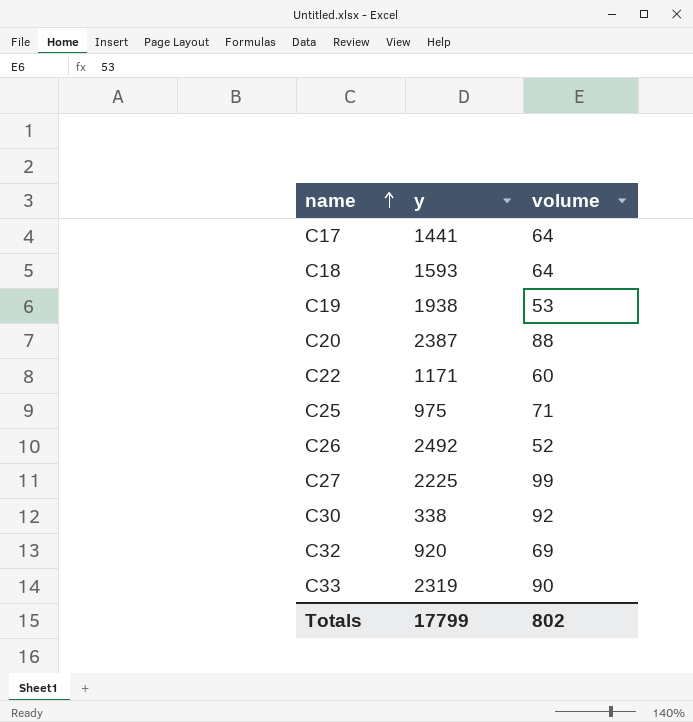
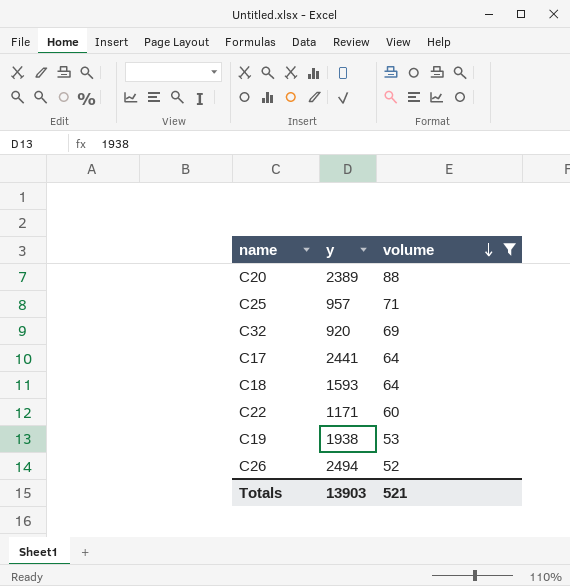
filter: none -> volume <= 88
row order: name ascending -> volume descending
C20 | y: 2387 -> 2389
C25 | y: 975 -> 957
C17 | y: 1441 -> 2441
C26 | y: 2492 -> 2494
Totals | y: 17799 -> 13903
Totals | volume: 802 -> 521

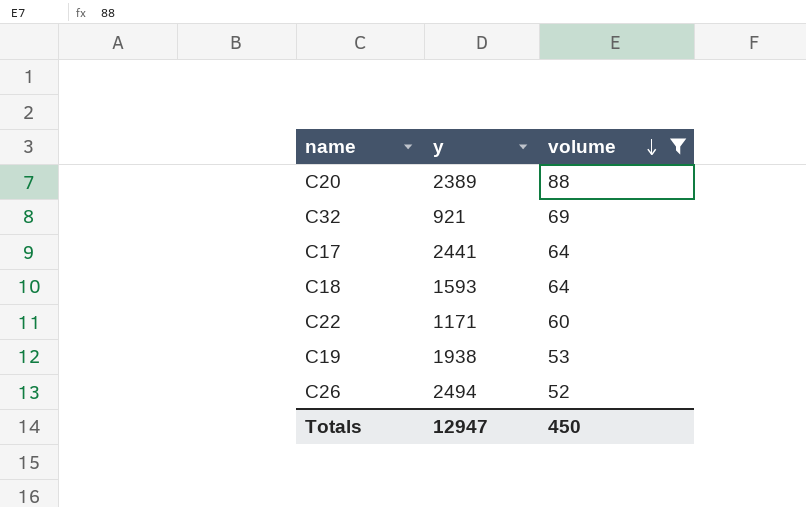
row C25: 957 | 71 -> none
C32 | y: 920 -> 921
Totals | y: 13903 -> 12947
Totals | volume: 521 -> 450

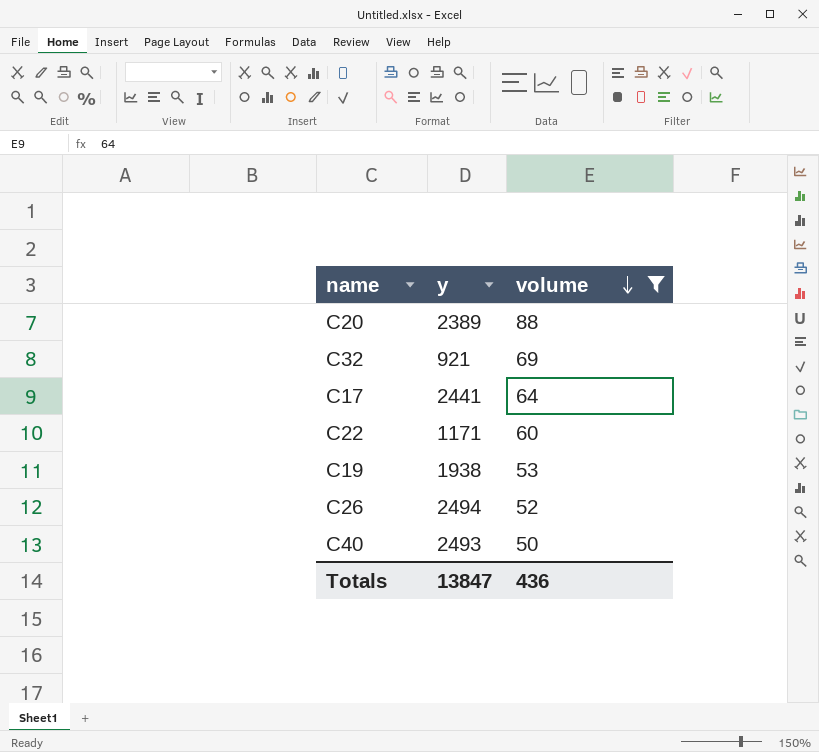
row C18: 1593 | 64 -> none
row C40: none -> 2493 | 50
Totals | y: 12947 -> 13847
Totals | volume: 450 -> 436

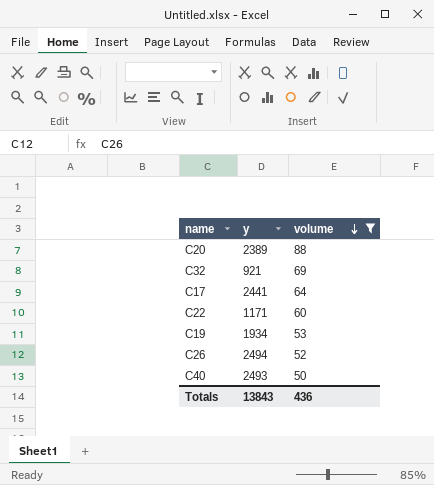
C19 | y: 1938 -> 1934
Totals | y: 13847 -> 13843

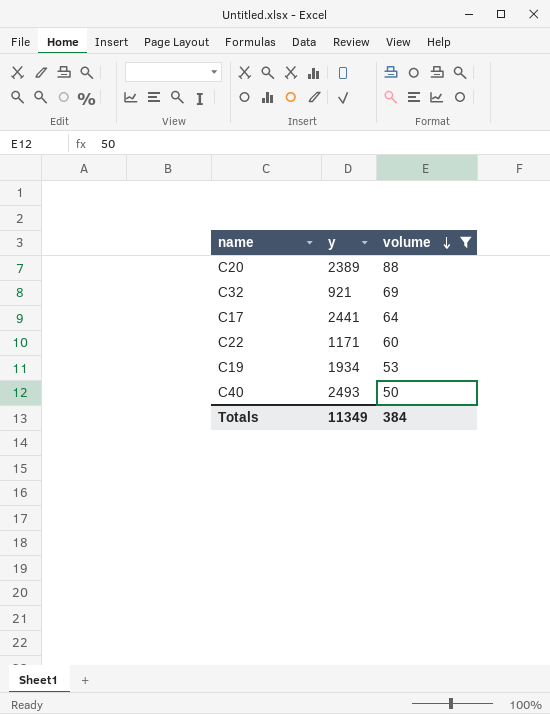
row C26: 2494 | 52 -> none
Totals | y: 13843 -> 11349
Totals | volume: 436 -> 384

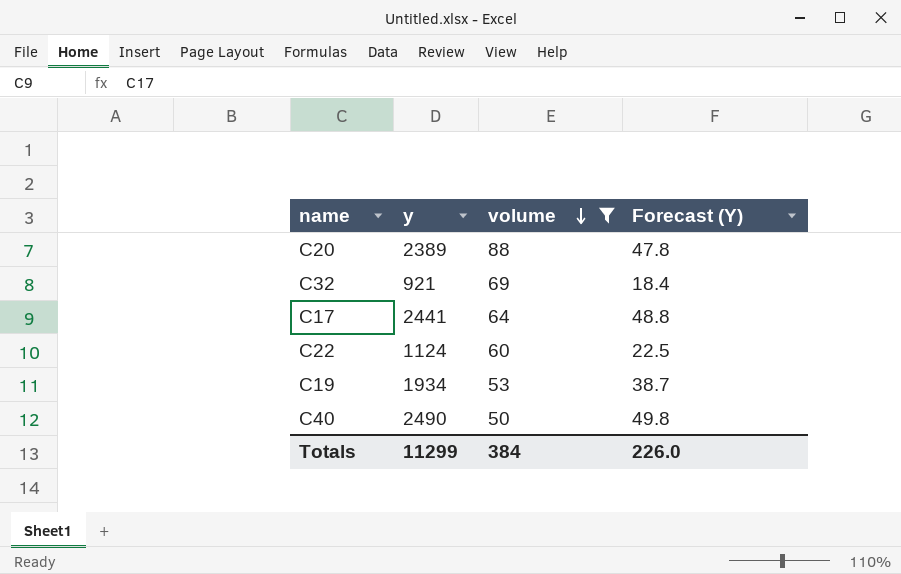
column Forecast (Y) | formula: none -> [y] * 0.02
C22 | y: 1171 -> 1124
C40 | y: 2493 -> 2490
Totals | y: 11349 -> 11299

